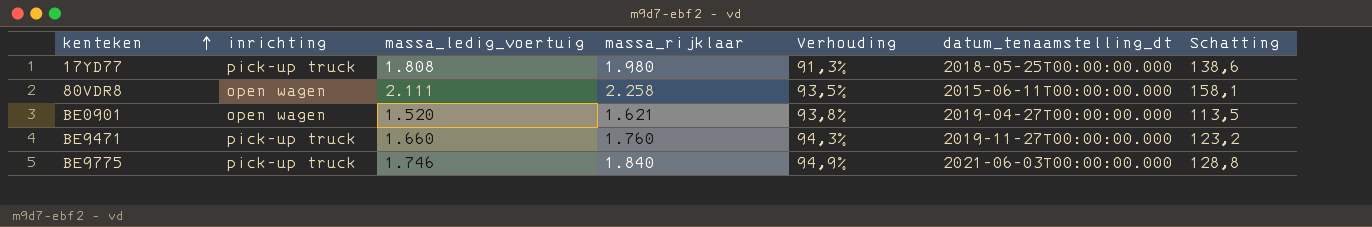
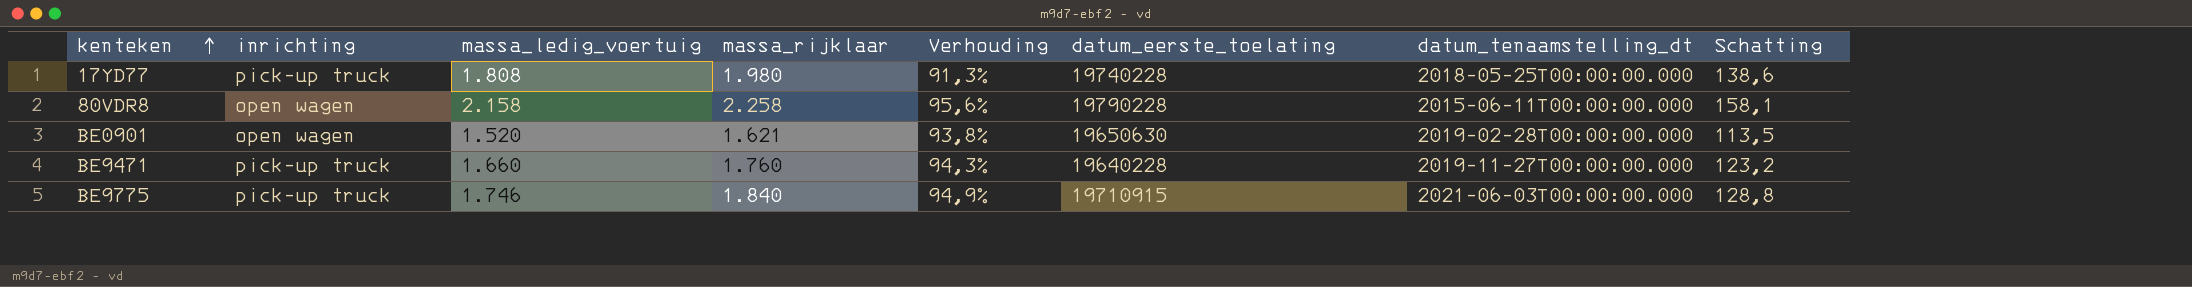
column datum_eerste_toelating | position: none -> 6
80VDR8 | massa_ledig_voertuig: 2.111 -> 2.158
80VDR8 | Verhouding: 93,5% -> 95,6%
BE0901 | datum_tenaamstelling_dt: 2019-04-27T00:00:00.000 -> 2019-02-28T00:00:00.000

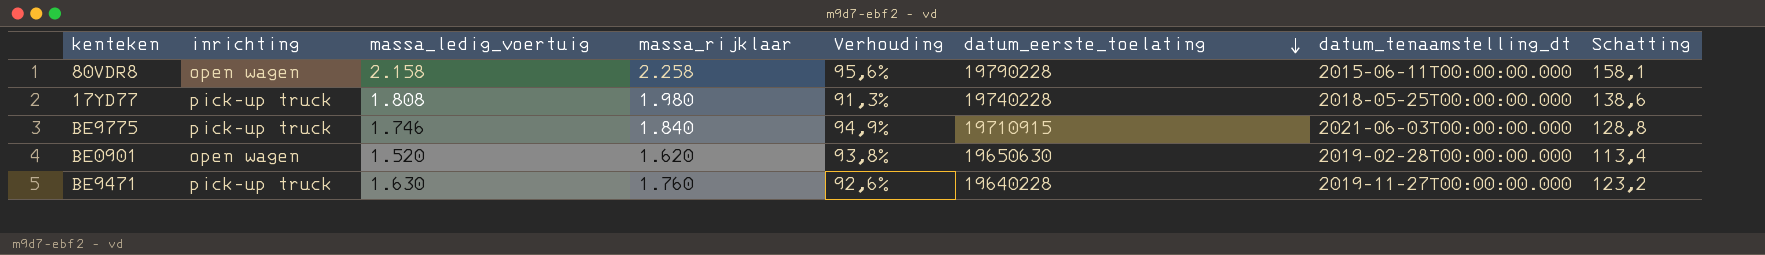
row order: kenteken ascending -> datum_eerste_toelating descending
BE0901 | massa_rijklaar: 1.621 -> 1.620
BE0901 | Schatting: 113,5 -> 113,4
BE9471 | massa_ledig_voertuig: 1.660 -> 1.630
BE9471 | Verhouding: 94,3% -> 92,6%

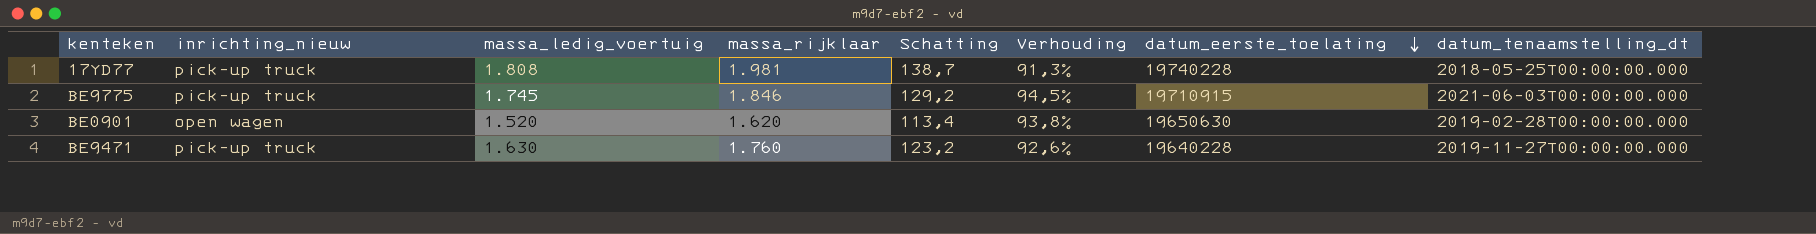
column name: inrichting -> inrichting_nieuw
column Schatting | position: 8 -> 5
row 80VDR8: open wagen | 2.158 | 2.258 | 95,6% | 19790228 | 2015-06-11T00:00:00.000 | 158,1 -> none
17YD77 | massa_rijklaar: 1.980 -> 1.981
17YD77 | Schatting: 138,6 -> 138,7
BE9775 | massa_ledig_voertuig: 1.746 -> 1.745
BE9775 | massa_rijklaar: 1.840 -> 1.846
BE9775 | Schatting: 128,8 -> 129,2
BE9775 | Verhouding: 94,9% -> 94,5%

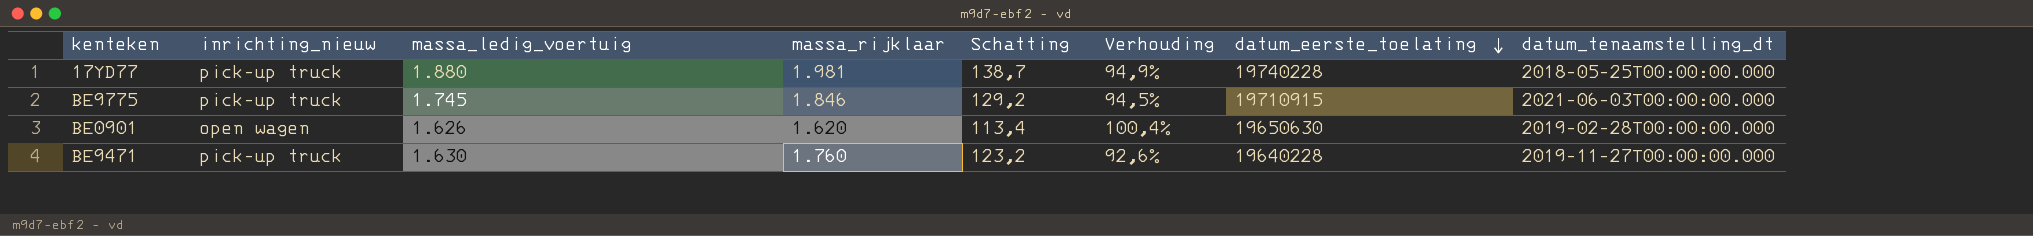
17YD77 | massa_ledig_voertuig: 1.808 -> 1.880
17YD77 | Verhouding: 91,3% -> 94,9%
BE0901 | massa_ledig_voertuig: 1.520 -> 1.626
BE0901 | Verhouding: 93,8% -> 100,4%

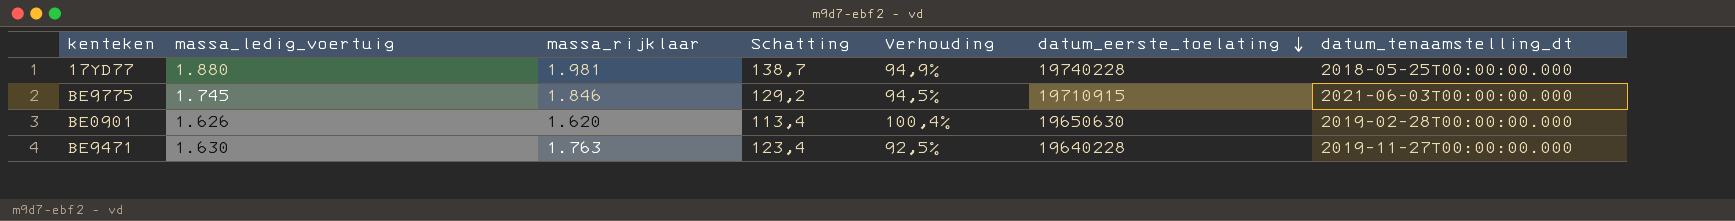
column inrichting_nieuw | position: 2 -> none
BE9471 | massa_rijklaar: 1.760 -> 1.763
BE9471 | Schatting: 123,2 -> 123,4
BE9471 | Verhouding: 92,6% -> 92,5%

